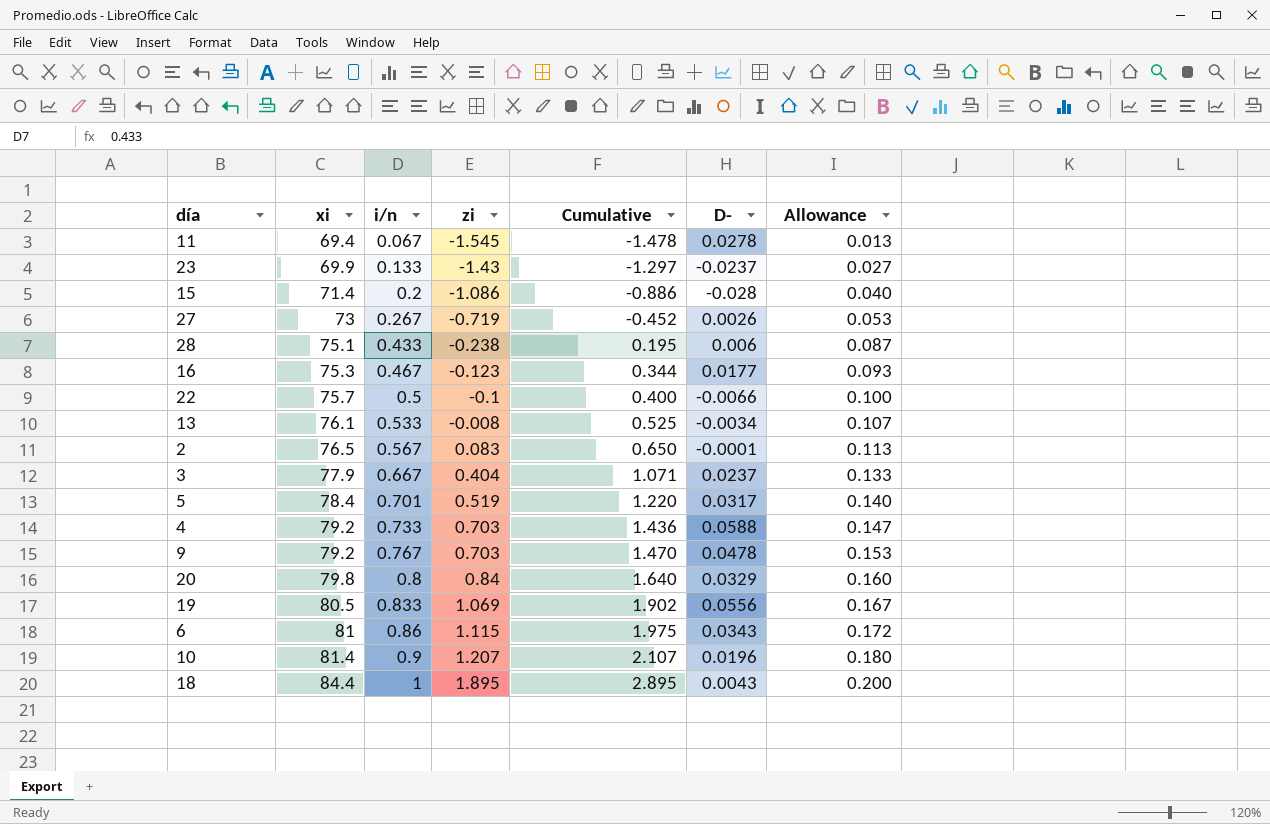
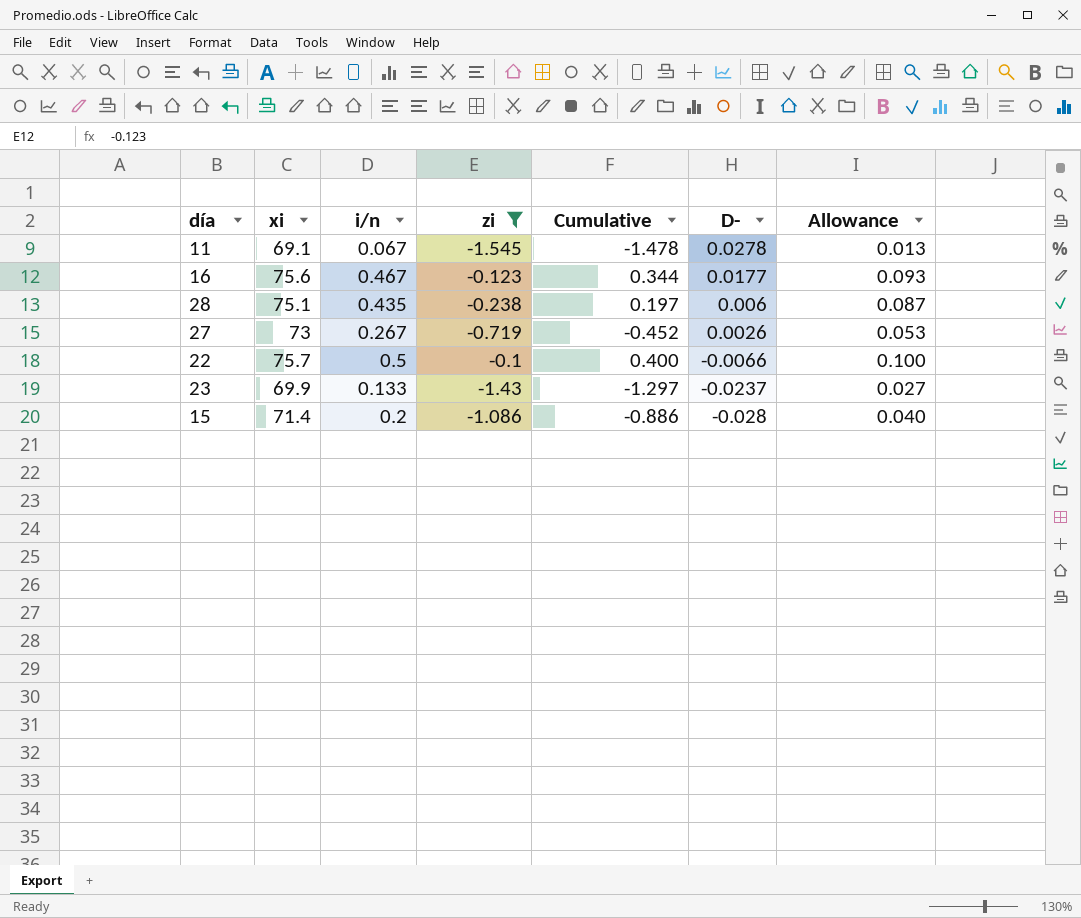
filter: none -> zi <= -0.1
row order: xi ascending -> D- descending
11 | xi: 69.4 -> 69.1
16 | xi: 75.3 -> 75.6
28 | i/n: 0.433 -> 0.435
28 | Cumulative: 0.195 -> 0.197

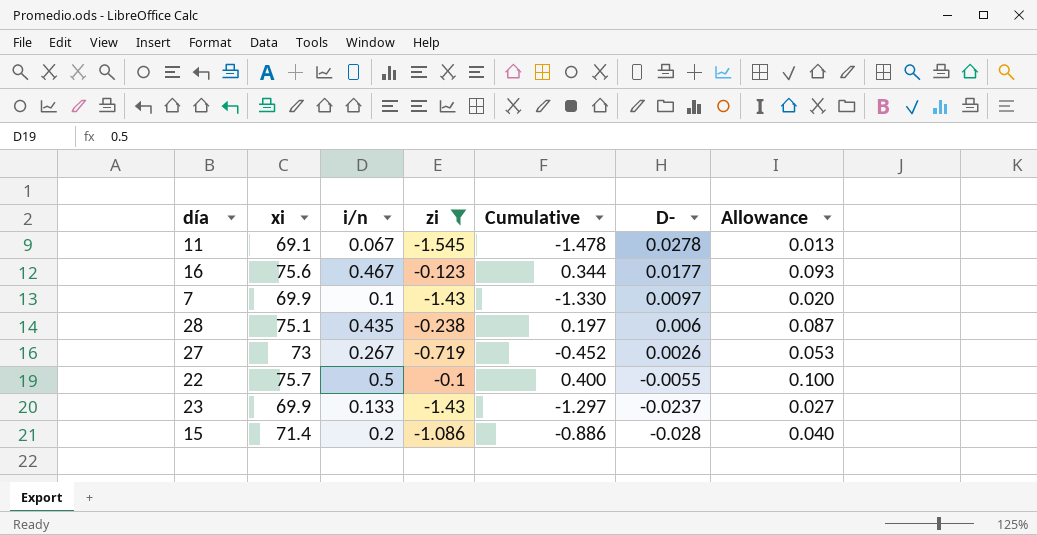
row 7: none -> 69.9 | 0.1 | -1.43 | -1.330 | 0.0097 | 0.020
22 | D-: -0.0066 -> -0.0055

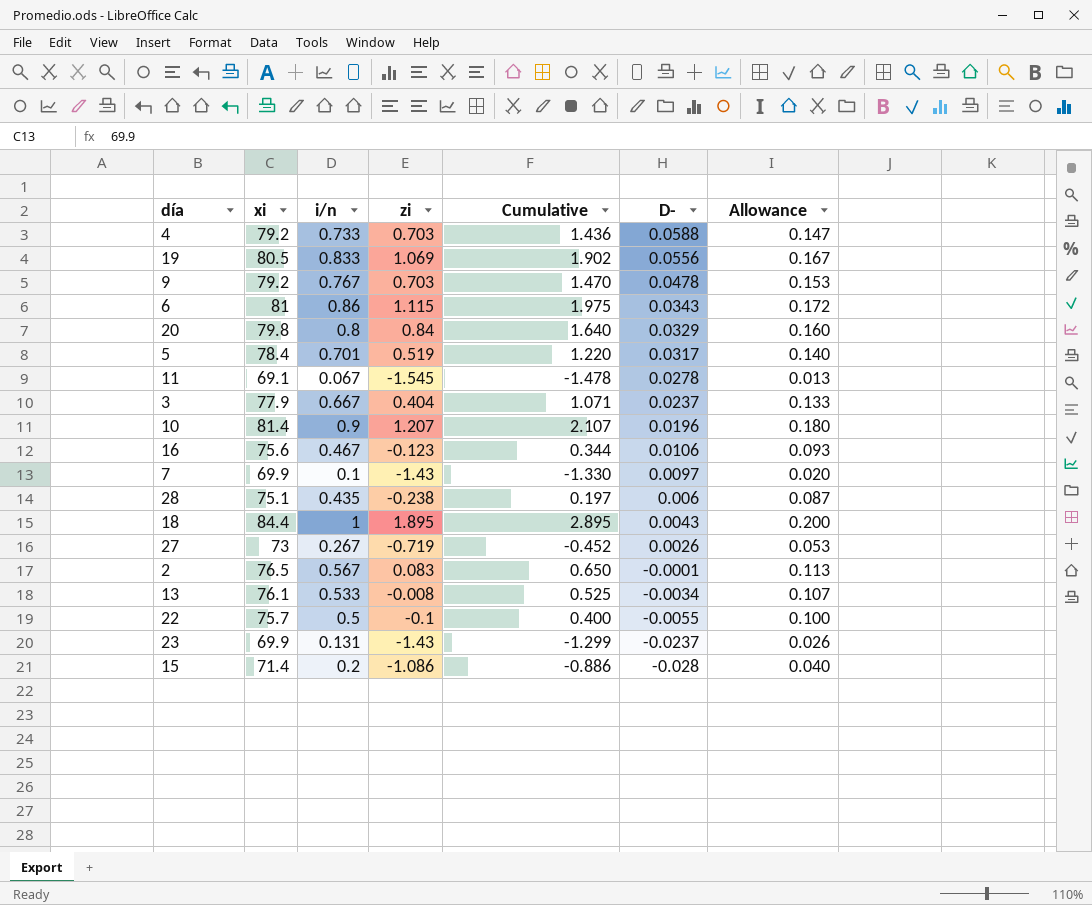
filter: zi <= -0.1 -> none
16 | D-: 0.0177 -> 0.0106
23 | i/n: 0.133 -> 0.131
23 | Cumulative: -1.297 -> -1.299
23 | Allowance: 0.027 -> 0.026

